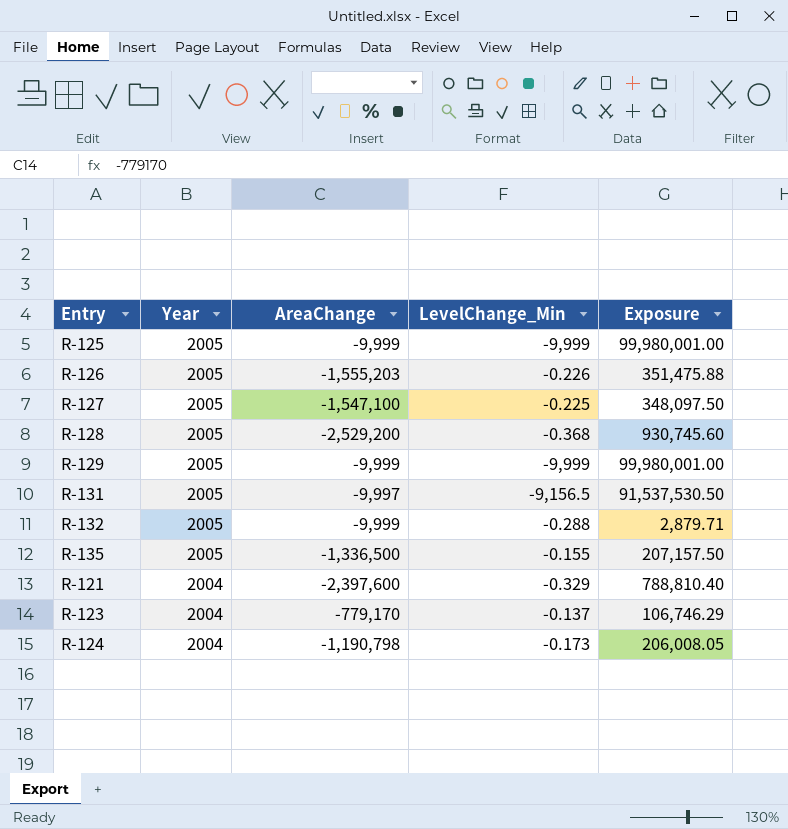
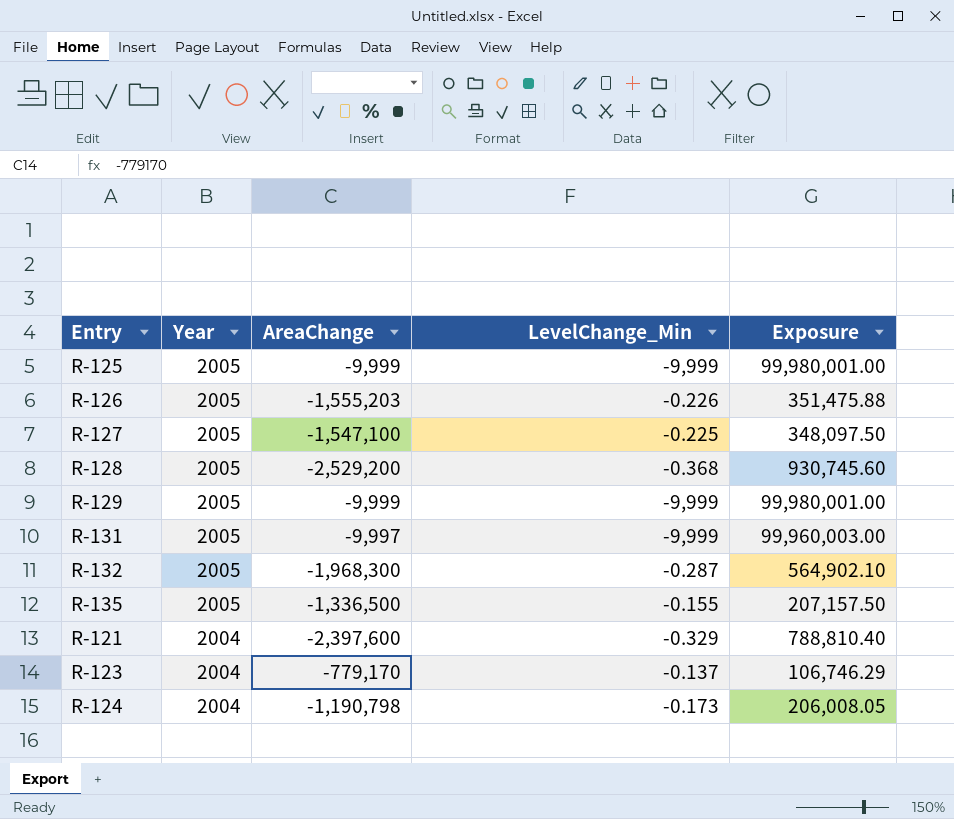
R-131 | LevelChange_Min: -9,156.5 -> -9,999
R-131 | Exposure: 91,537,530.50 -> 99,960,003.00
R-132 | AreaChange: -9,999 -> -1,968,300
R-132 | LevelChange_Min: -0.288 -> -0.287
R-132 | Exposure: 2,879.71 -> 564,902.10

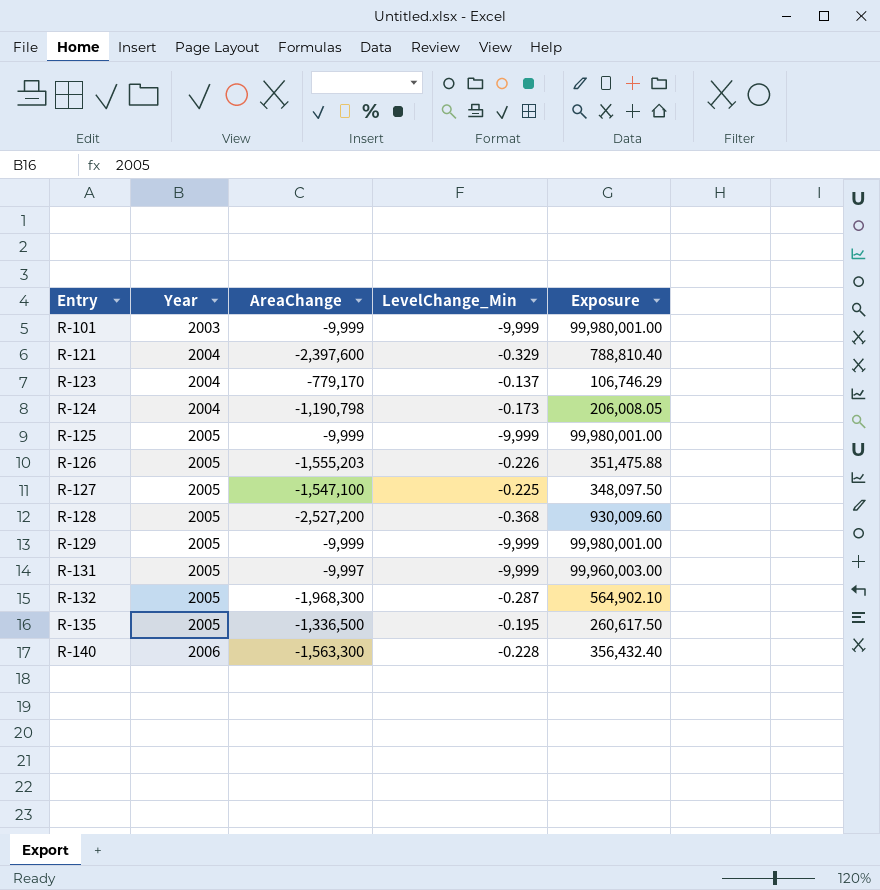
row order: Year descending -> Entry ascending
row R-101: none -> 2003 | -9,999 | -9,999 | 99,980,001.00
R-128 | AreaChange: -2,529,200 -> -2,527,200
R-128 | Exposure: 930,745.60 -> 930,009.60
R-135 | LevelChange_Min: -0.155 -> -0.195
R-135 | Exposure: 207,157.50 -> 260,617.50
row R-140: none -> 2006 | -1,563,300 | -0.228 | 356,432.40

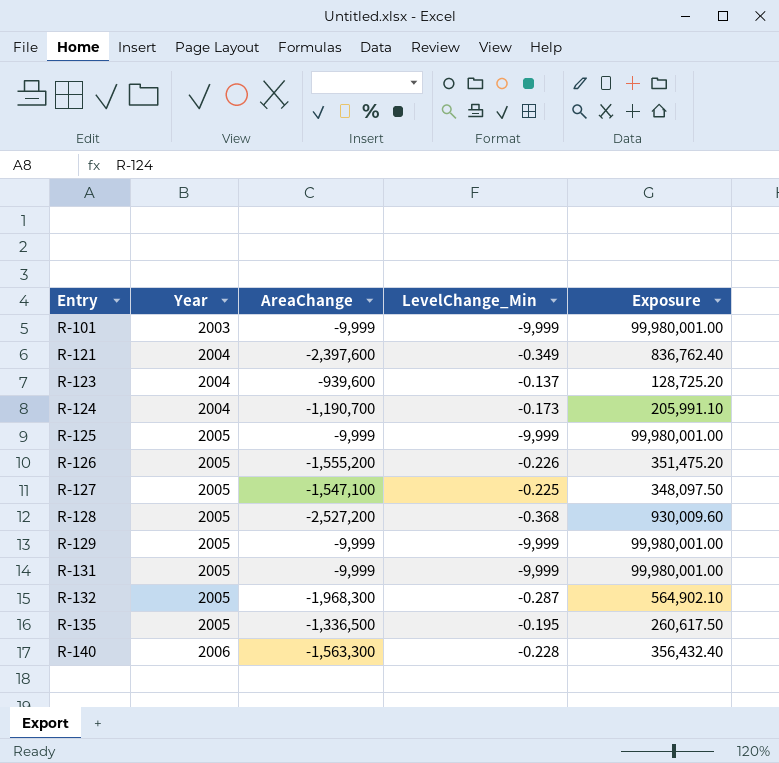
R-121 | LevelChange_Min: -0.329 -> -0.349
R-121 | Exposure: 788,810.40 -> 836,762.40
R-123 | AreaChange: -779,170 -> -939,600
R-123 | Exposure: 106,746.29 -> 128,725.20
R-124 | AreaChange: -1,190,798 -> -1,190,700
R-124 | Exposure: 206,008.05 -> 205,991.10
R-126 | AreaChange: -1,555,203 -> -1,555,200
R-126 | Exposure: 351,475.88 -> 351,475.20
R-131 | AreaChange: -9,997 -> -9,999
R-131 | Exposure: 99,960,003.00 -> 99,980,001.00

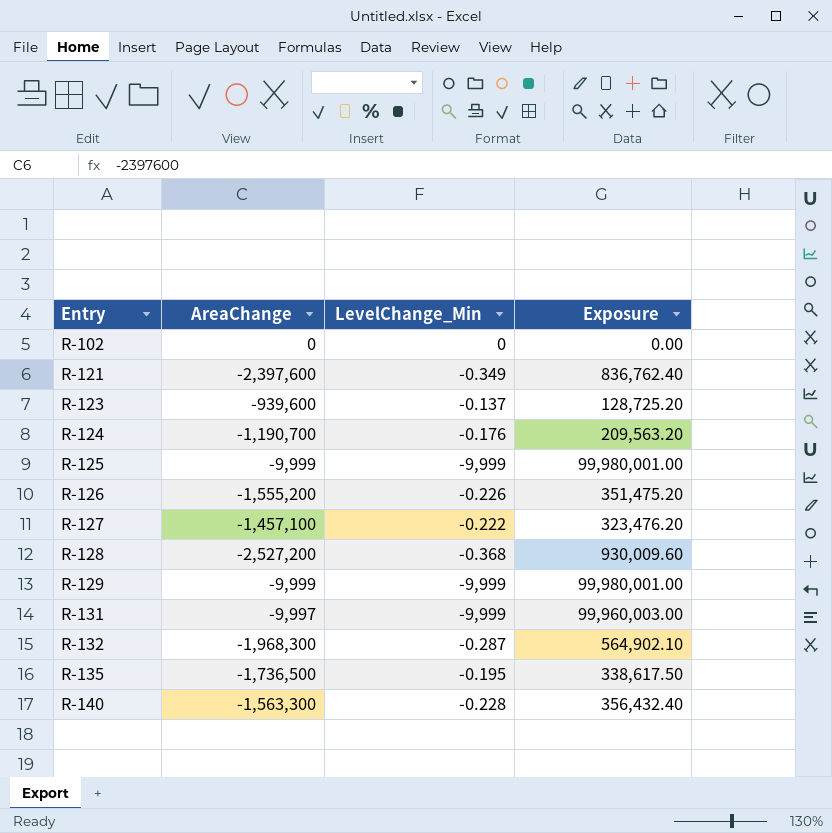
column Year | position: 2 -> none
row R-101: 2003 | -9,999 | -9,999 | 99,980,001.00 -> none
row R-102: none -> 0 | 0 | 0.00
R-124 | LevelChange_Min: -0.173 -> -0.176
R-124 | Exposure: 205,991.10 -> 209,563.20
R-127 | AreaChange: -1,547,100 -> -1,457,100
R-127 | LevelChange_Min: -0.225 -> -0.222
R-127 | Exposure: 348,097.50 -> 323,476.20
R-131 | AreaChange: -9,999 -> -9,997
R-131 | Exposure: 99,980,001.00 -> 99,960,003.00
R-135 | AreaChange: -1,336,500 -> -1,736,500
R-135 | Exposure: 260,617.50 -> 338,617.50

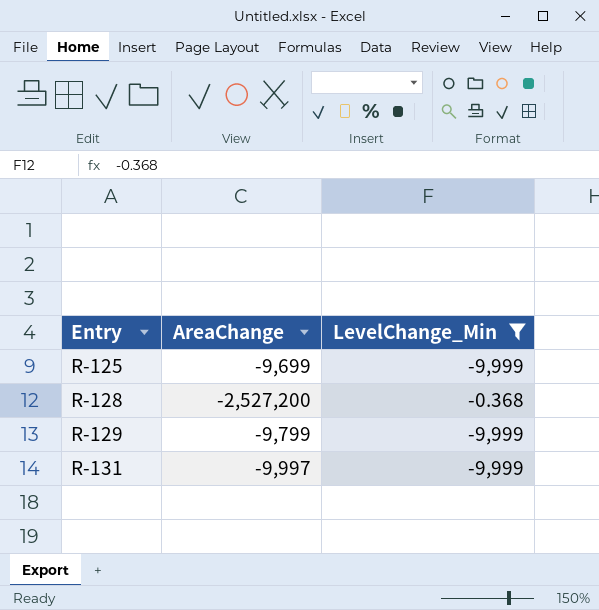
filter: none -> LevelChange_Min <= -0.368
column Exposure | formula: [AreaChange] * [LevelChange_Min] -> none
R-125 | AreaChange: -9,999 -> -9,699
R-129 | AreaChange: -9,999 -> -9,799

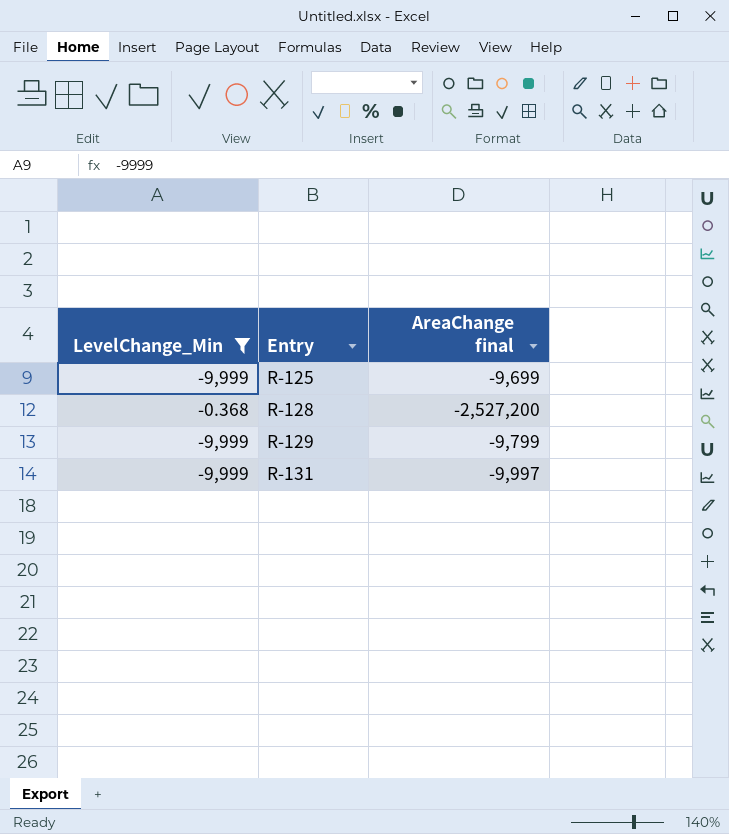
column LevelChange_Min | position: 3 -> 1
column name: AreaChange -> AreaChange final

